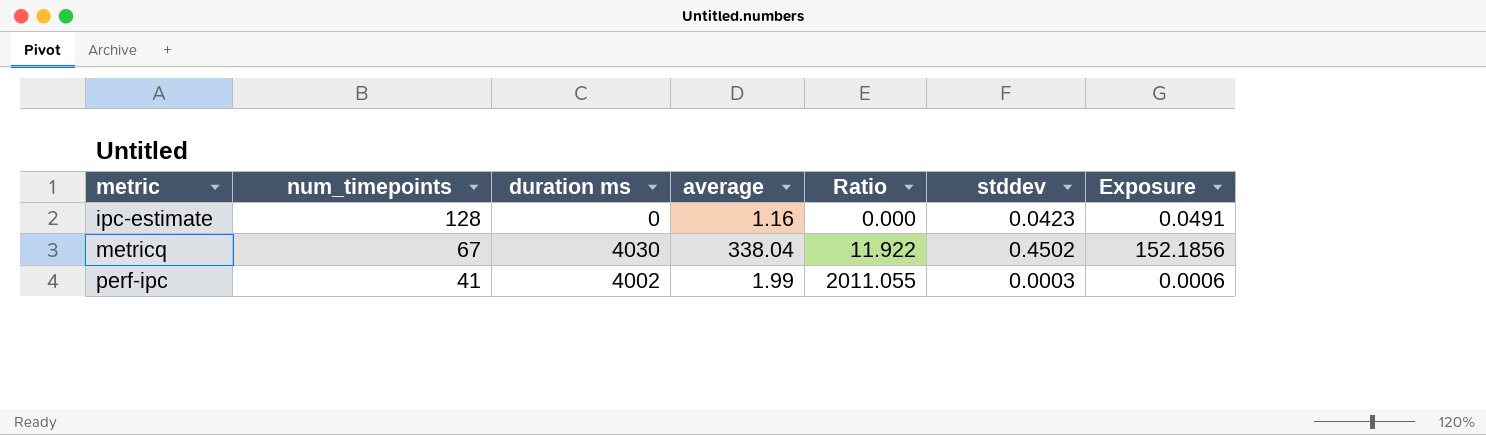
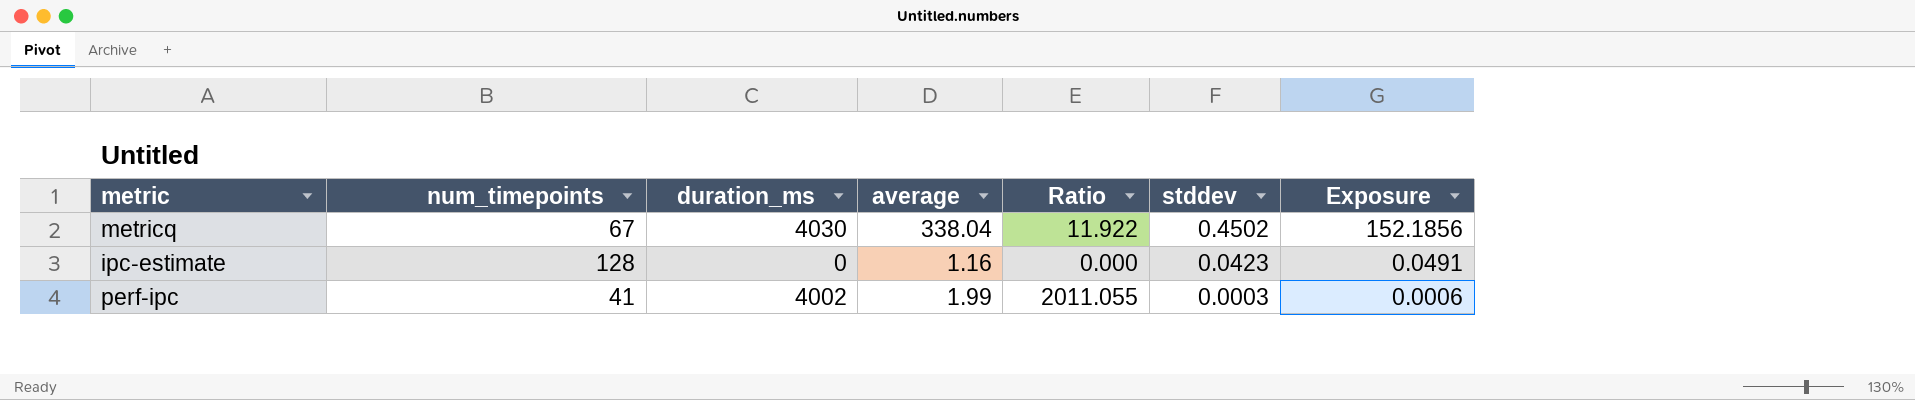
row order: metric ascending -> stddev descending
column name: duration ms -> duration_ms

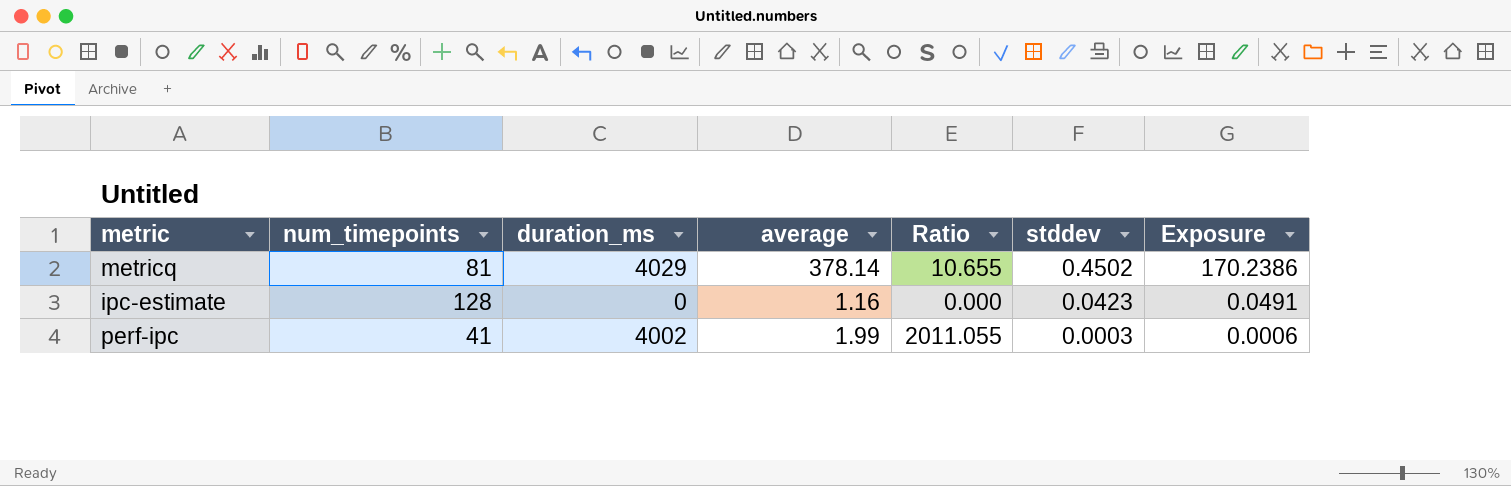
metricq | num_timepoints: 67 -> 81
metricq | duration_ms: 4030 -> 4029
metricq | average: 338.04 -> 378.14
metricq | Ratio: 11.922 -> 10.655
metricq | Exposure: 152.1856 -> 170.2386

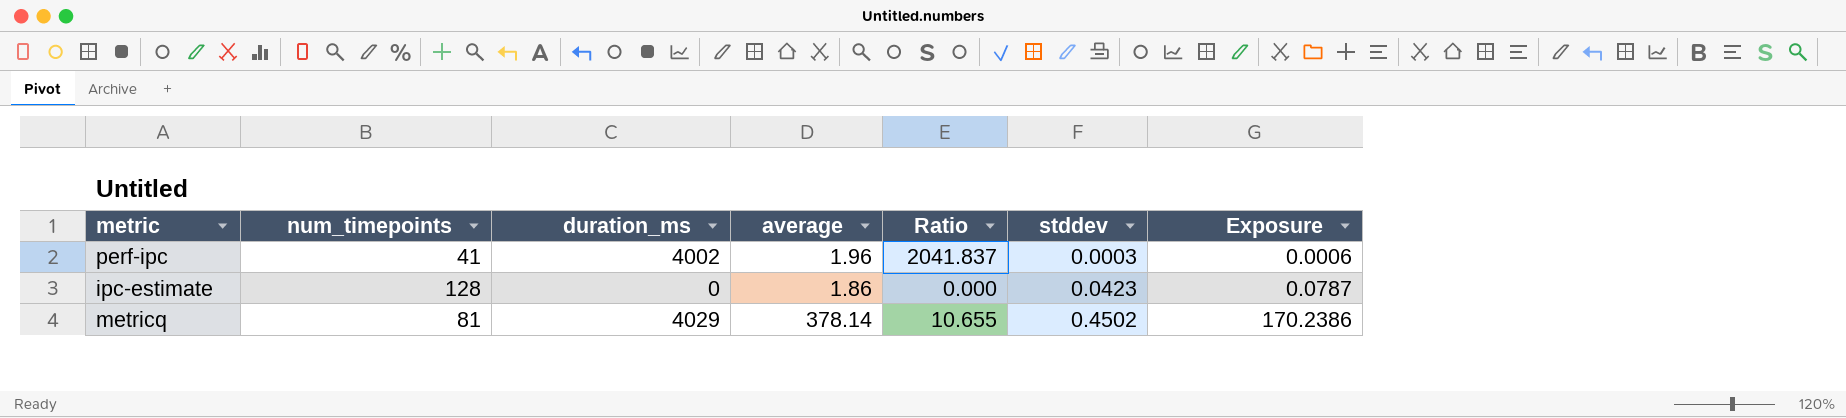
row order: stddev descending -> stddev ascending
perf-ipc | average: 1.99 -> 1.96
perf-ipc | Ratio: 2011.055 -> 2041.837
ipc-estimate | average: 1.16 -> 1.86
ipc-estimate | Exposure: 0.0491 -> 0.0787

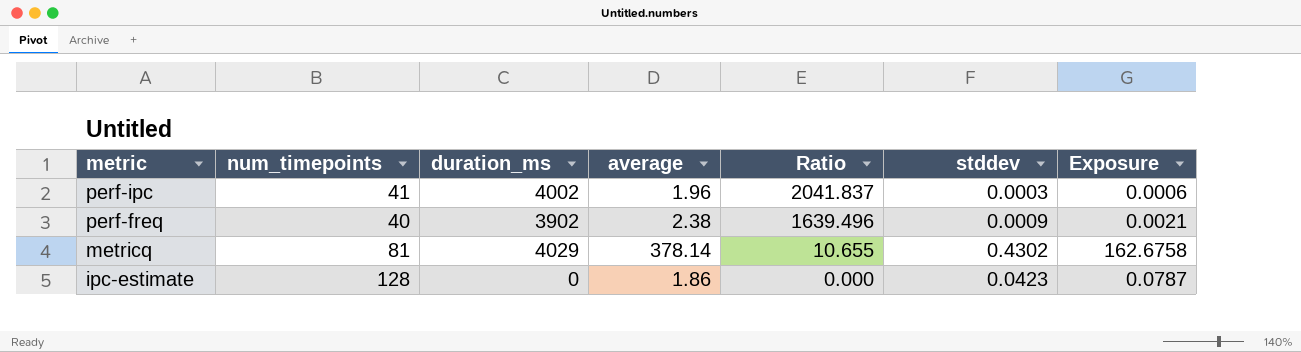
row order: stddev ascending -> metric descending
row perf-freq: none -> 40 | 3902 | 2.38 | 1639.496 | 0.0009 | 0.0021
metricq | stddev: 0.4502 -> 0.4302
metricq | Exposure: 170.2386 -> 162.6758

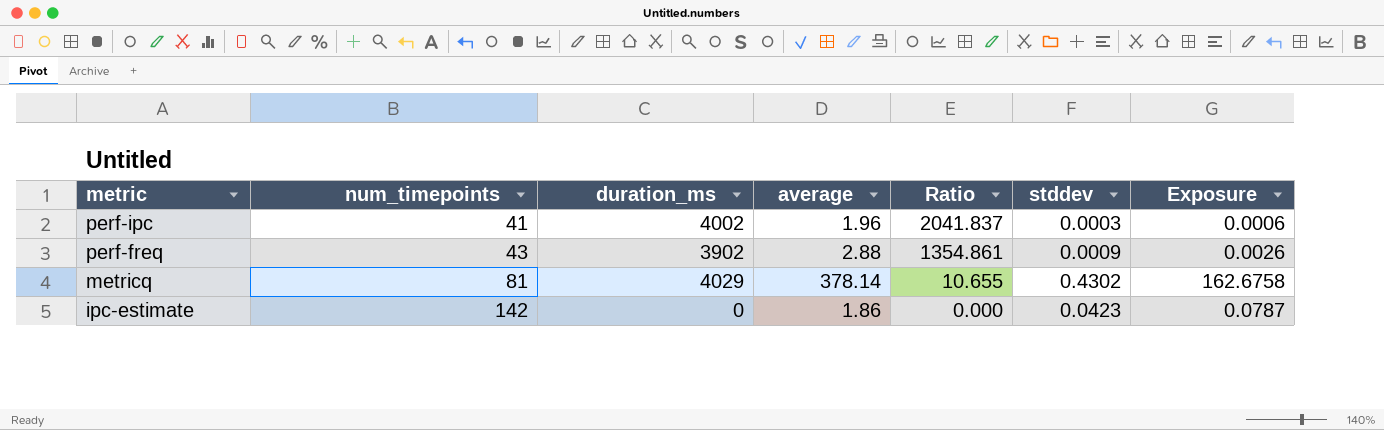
perf-freq | num_timepoints: 40 -> 43
perf-freq | average: 2.38 -> 2.88
perf-freq | Ratio: 1639.496 -> 1354.861
perf-freq | Exposure: 0.0021 -> 0.0026
ipc-estimate | num_timepoints: 128 -> 142

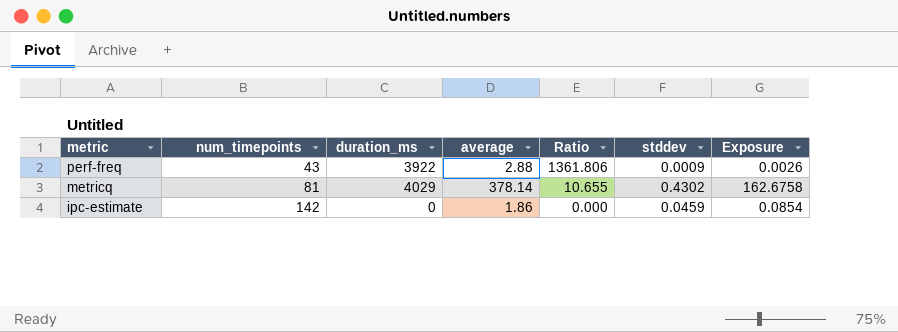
row perf-ipc: 41 | 4002 | 1.96 | 2041.837 | 0.0003 | 0.0006 -> none
perf-freq | duration_ms: 3902 -> 3922
perf-freq | Ratio: 1354.861 -> 1361.806
ipc-estimate | stddev: 0.0423 -> 0.0459
ipc-estimate | Exposure: 0.0787 -> 0.0854

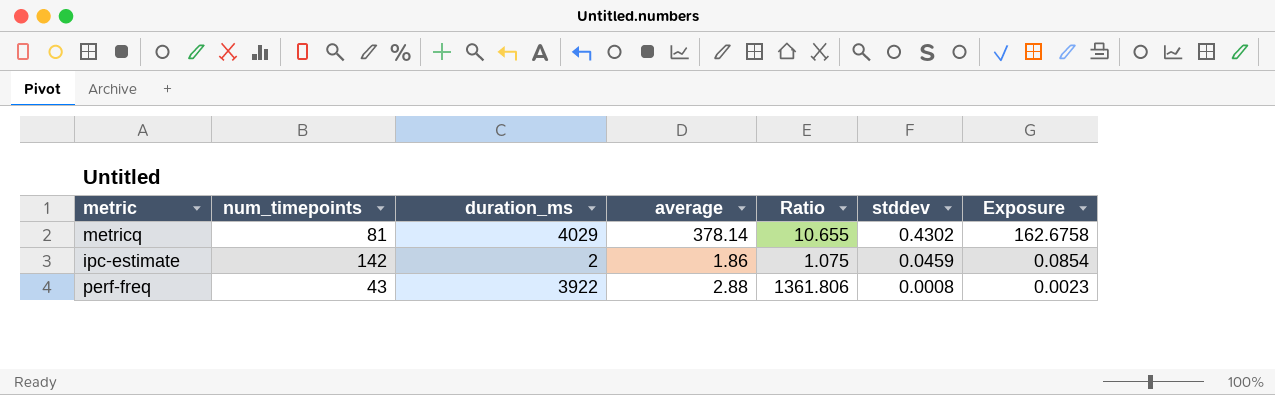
row order: metric descending -> stddev descending
ipc-estimate | duration_ms: 0 -> 2
ipc-estimate | Ratio: 0.000 -> 1.075
perf-freq | stddev: 0.0009 -> 0.0008
perf-freq | Exposure: 0.0026 -> 0.0023

